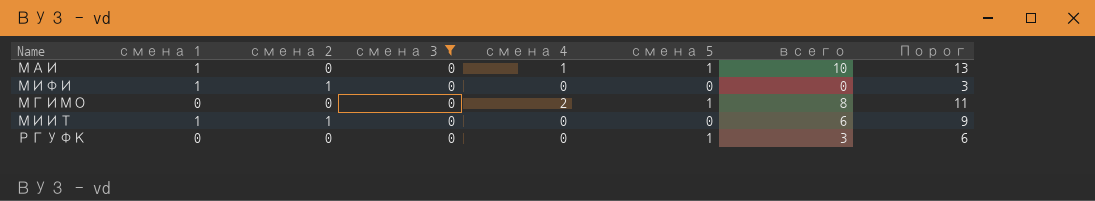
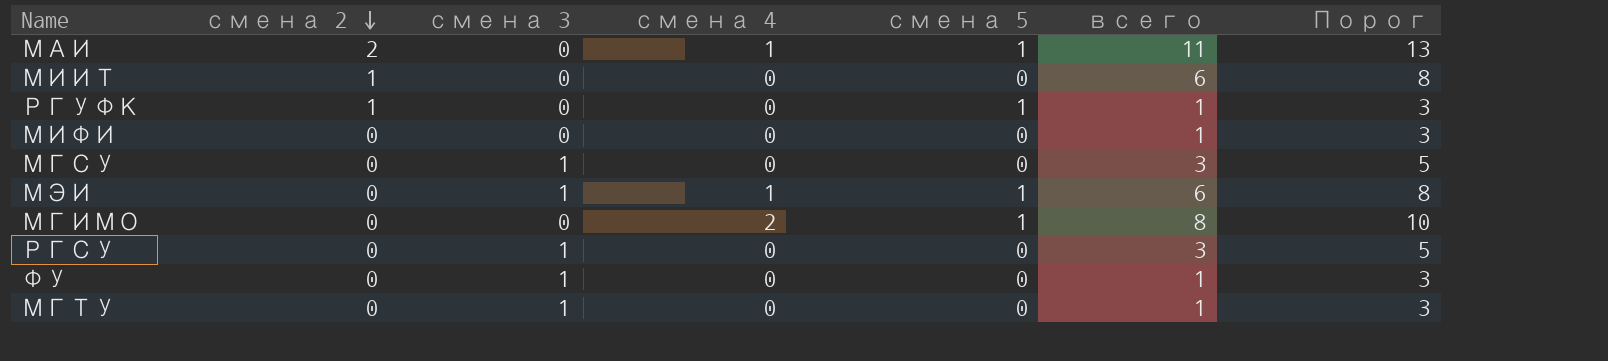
filter: смена 3 = 0 -> none
row order: none -> смена 2 descending
column смена 1 | position: 2 -> none
column Порог | formula: [всего] + 3 -> [всего] + 2
МАИ | смена 2: 0 -> 2
МАИ | всего: 10 -> 11
РГУФК | смена 2: 0 -> 1
РГУФК | всего: 3 -> 1
МИФИ | смена 2: 1 -> 0
МИФИ | всего: 0 -> 1

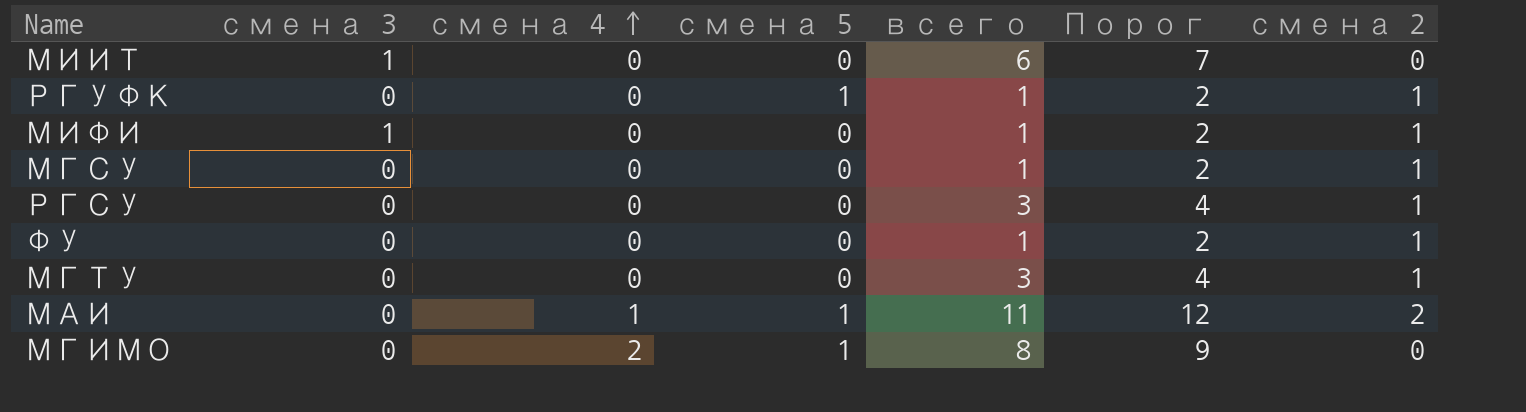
row order: смена 2 descending -> смена 4 ascending
column Порог | formula: [всего] + 2 -> [всего] + 1
column смена 2 | position: 2 -> 7
row МЭИ: 0 | 1 | 1 | 1 | 6 | 8 -> none
МИИТ | смена 3: 0 -> 1
МИИТ | смена 2: 1 -> 0
МИФИ | смена 3: 0 -> 1
МИФИ | смена 2: 0 -> 1
МГСУ | смена 3: 1 -> 0
МГСУ | всего: 3 -> 1
МГСУ | смена 2: 0 -> 1
РГСУ | смена 3: 1 -> 0
РГСУ | смена 2: 0 -> 1
ФУ | смена 3: 1 -> 0
ФУ | смена 2: 0 -> 1
МГТУ | смена 3: 1 -> 0
МГТУ | всего: 1 -> 3
МГТУ | смена 2: 0 -> 1

